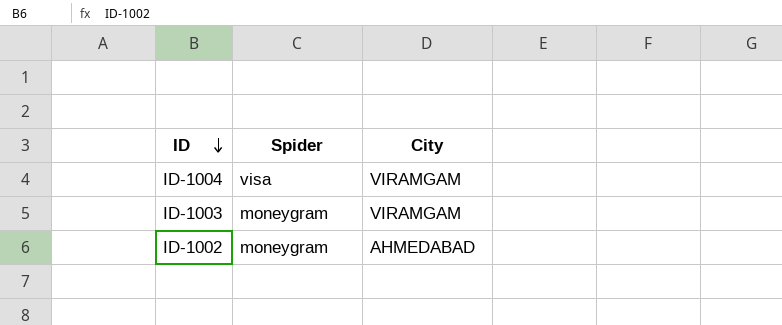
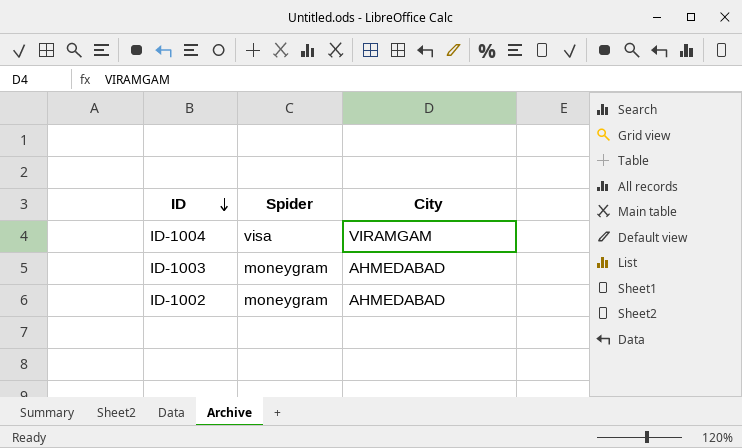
ID-1003 | City: VIRAMGAM -> AHMEDABAD

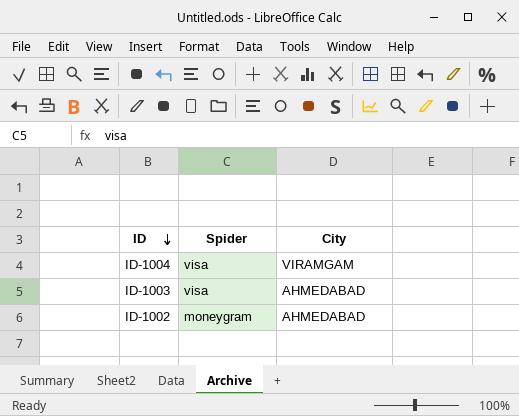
ID-1003 | Spider: moneygram -> visa

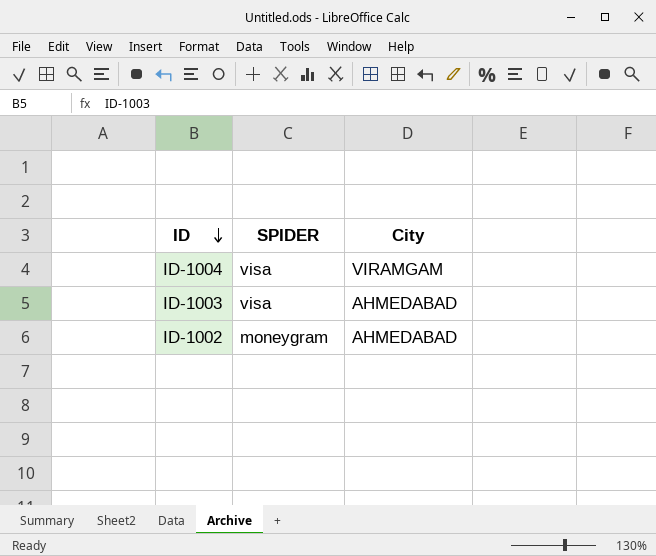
column name: Spider -> SPIDER

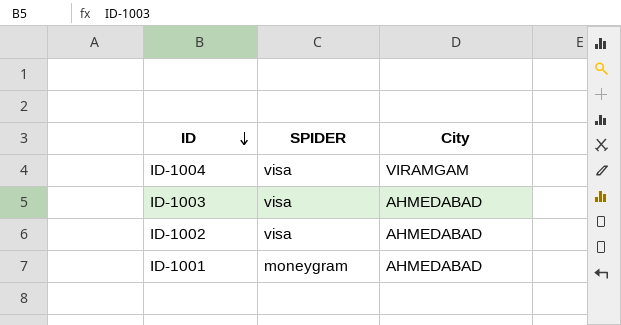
ID-1002 | SPIDER: moneygram -> visa
row ID-1001: none -> moneygram | AHMEDABAD

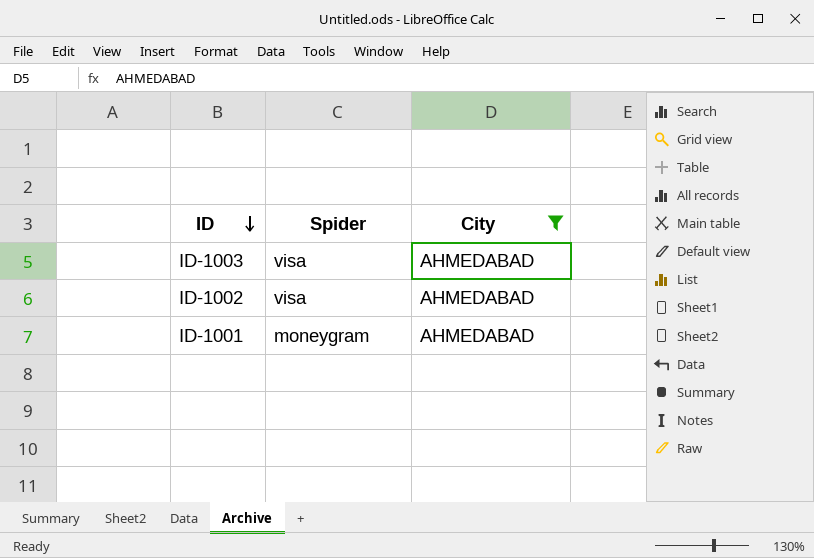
filter: none -> City = AHMEDABAD
column name: SPIDER -> Spider

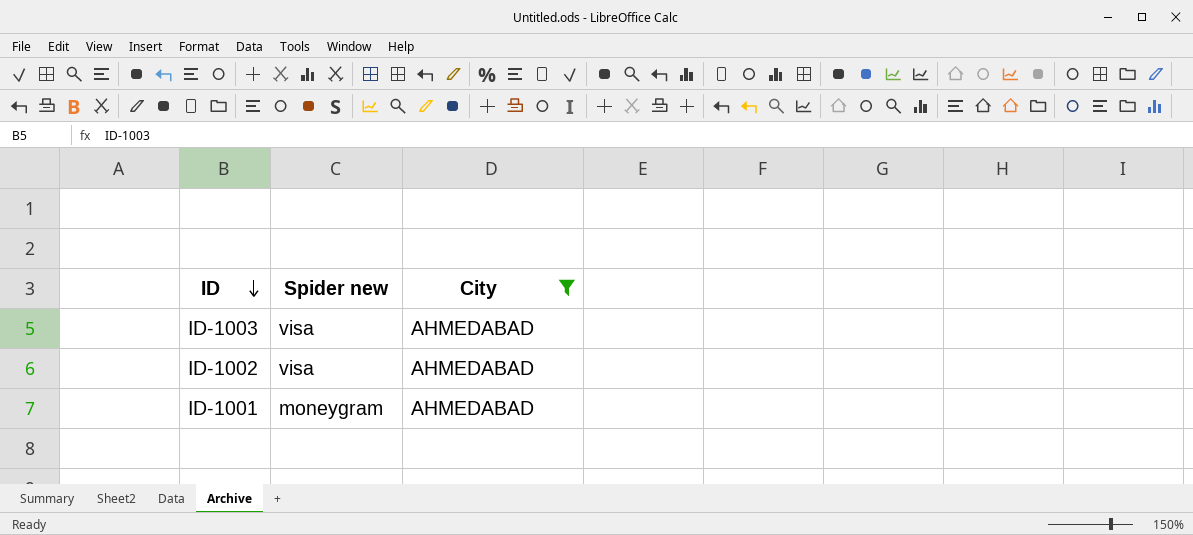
column name: Spider -> Spider new

